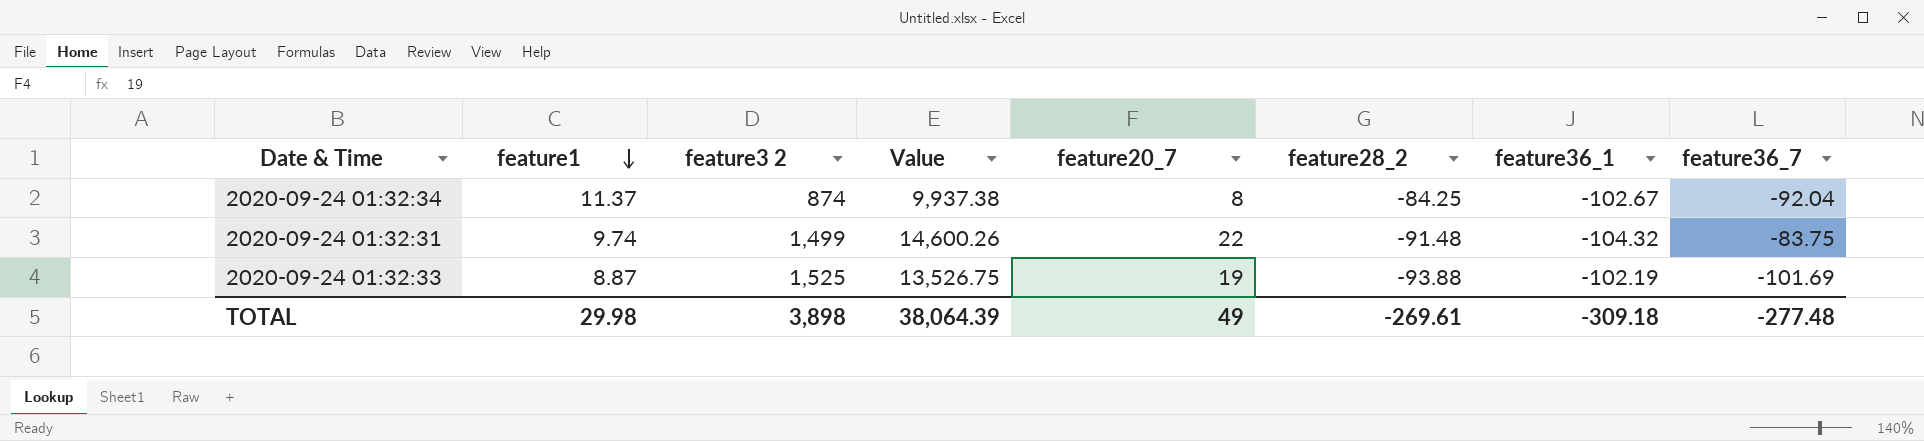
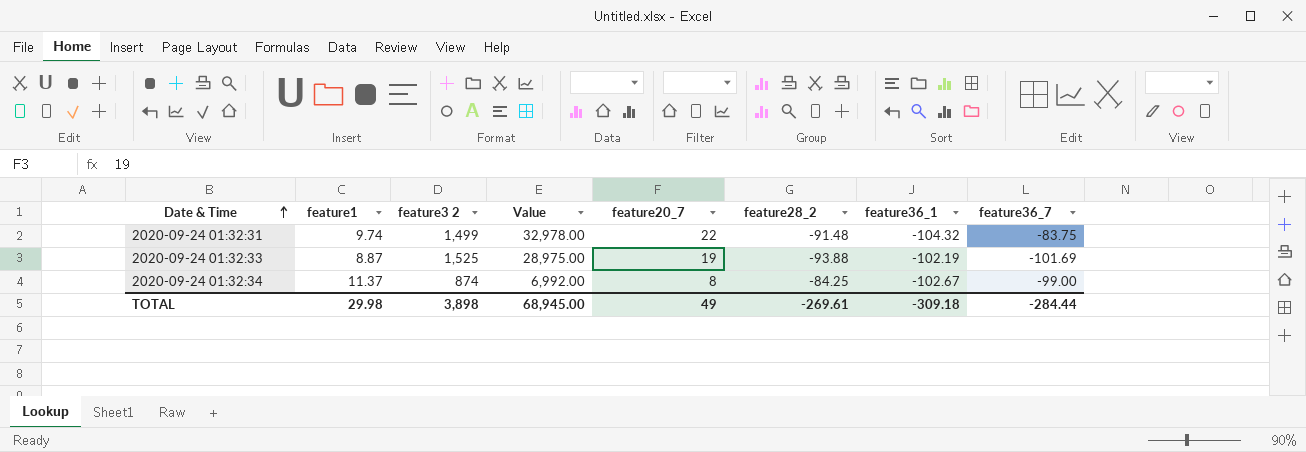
row order: feature1 descending -> Date & Time ascending
column Value | formula: [feature1] * [feature3 2] -> [feature3 2] * [feature20_7]
2020-09-24 01:32:34 | feature36_7: -92.04 -> -99.00
TOTAL | Value: 38,064.39 -> 68,945.00
TOTAL | feature36_7: -277.48 -> -284.44

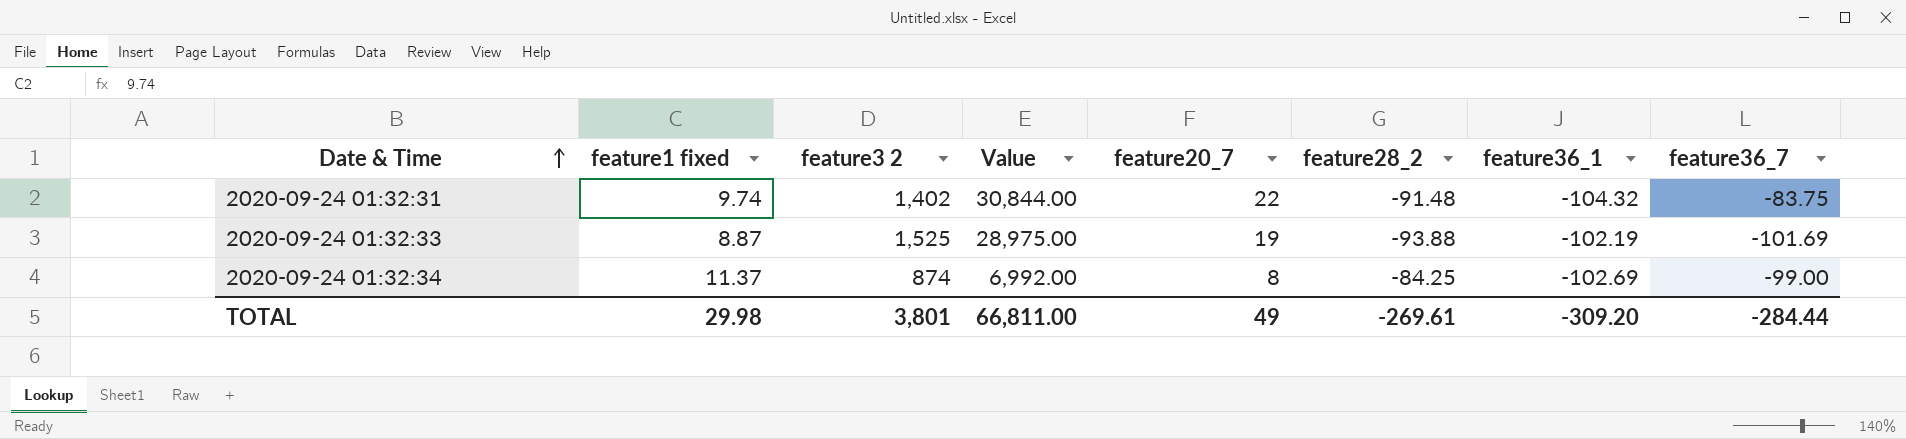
column name: feature1 -> feature1 fixed
2020-09-24 01:32:31 | feature3 2: 1,499 -> 1,402
2020-09-24 01:32:31 | Value: 32,978.00 -> 30,844.00
2020-09-24 01:32:34 | feature36_1: -102.67 -> -102.69
TOTAL | feature3 2: 3,898 -> 3,801
TOTAL | Value: 68,945.00 -> 66,811.00
TOTAL | feature36_1: -309.18 -> -309.20

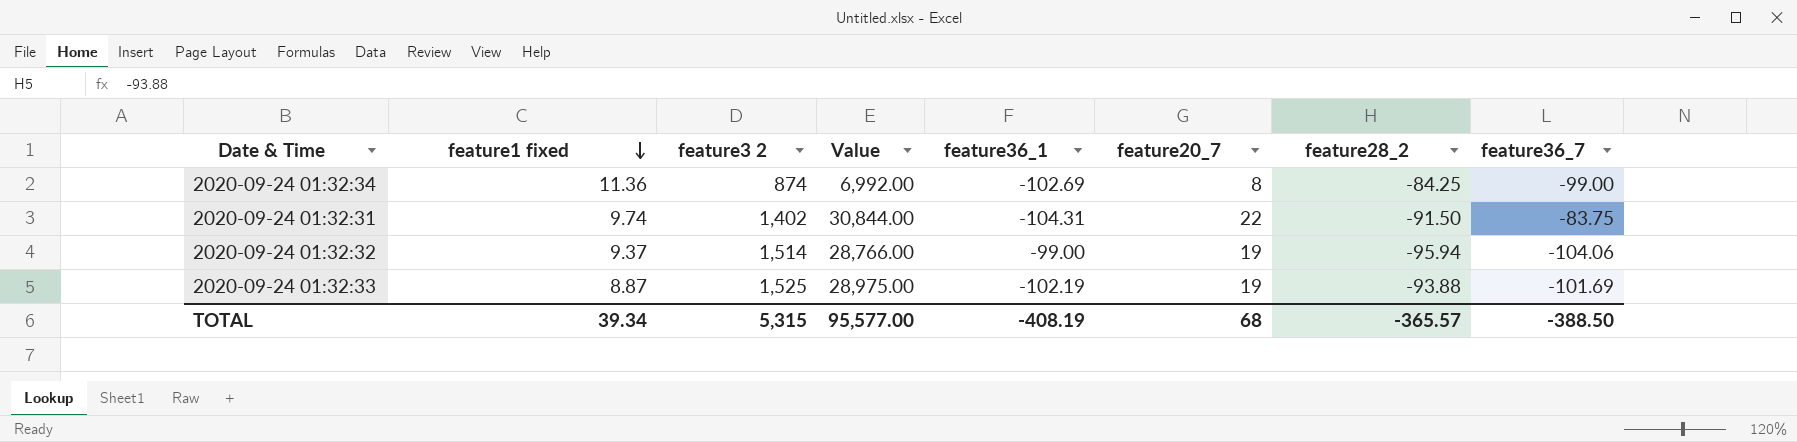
row order: Date & Time ascending -> feature1 fixed descending
column feature36_1 | position: 7 -> 5
2020-09-24 01:32:34 | feature1 fixed: 11.37 -> 11.36
2020-09-24 01:32:31 | feature36_1: -104.32 -> -104.31
2020-09-24 01:32:31 | feature28_2: -91.48 -> -91.50
row 2020-09-24 01:32:32: none -> 9.37 | 1,514 | 28,766.00 | -99.00 | 19 | -95.94 | -104.06
TOTAL | feature1 fixed: 29.98 -> 39.34
TOTAL | feature3 2: 3,801 -> 5,315
TOTAL | Value: 66,811.00 -> 95,577.00
TOTAL | feature36_1: -309.20 -> -408.19
TOTAL | feature20_7: 49 -> 68
TOTAL | feature28_2: -269.61 -> -365.57
TOTAL | feature36_7: -284.44 -> -388.50

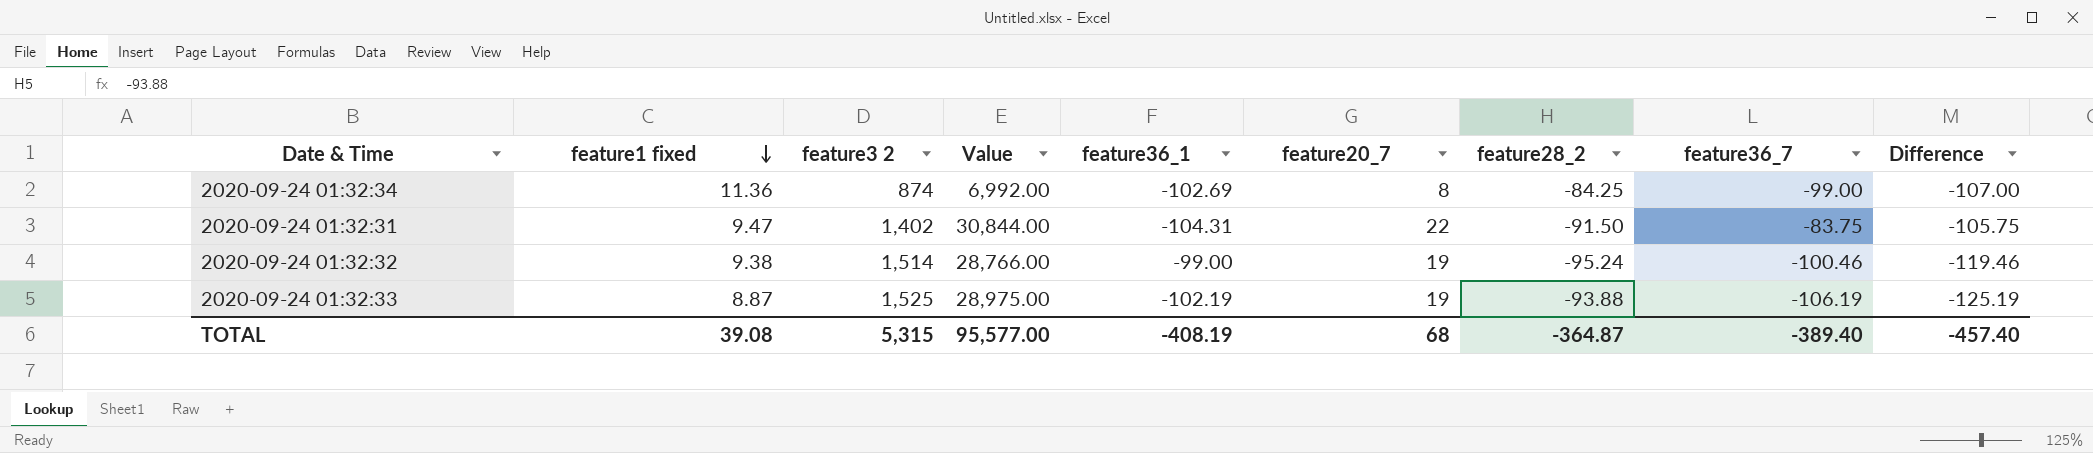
column Difference | formula: none -> [feature36_7] - [feature20_7]
2020-09-24 01:32:31 | feature1 fixed: 9.74 -> 9.47
2020-09-24 01:32:32 | feature1 fixed: 9.37 -> 9.38
2020-09-24 01:32:32 | feature28_2: -95.94 -> -95.24
2020-09-24 01:32:32 | feature36_7: -104.06 -> -100.46
2020-09-24 01:32:33 | feature36_7: -101.69 -> -106.19
TOTAL | feature1 fixed: 39.34 -> 39.08
TOTAL | feature28_2: -365.57 -> -364.87
TOTAL | feature36_7: -388.50 -> -389.40

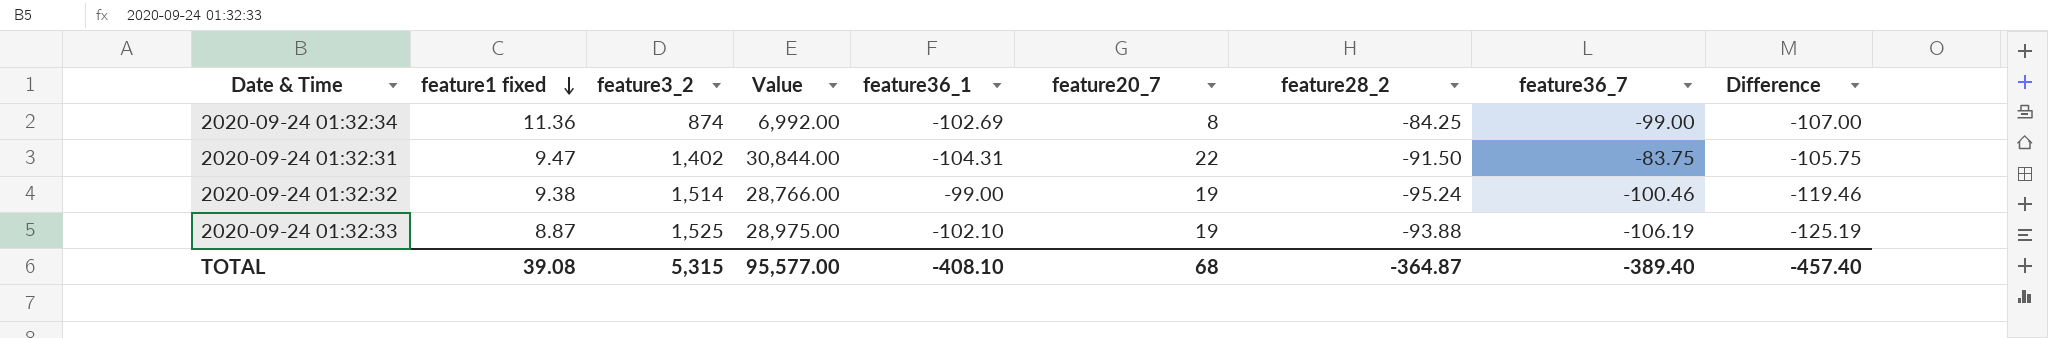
column name: feature3 2 -> feature3_2
2020-09-24 01:32:33 | feature36_1: -102.19 -> -102.10
TOTAL | feature36_1: -408.19 -> -408.10

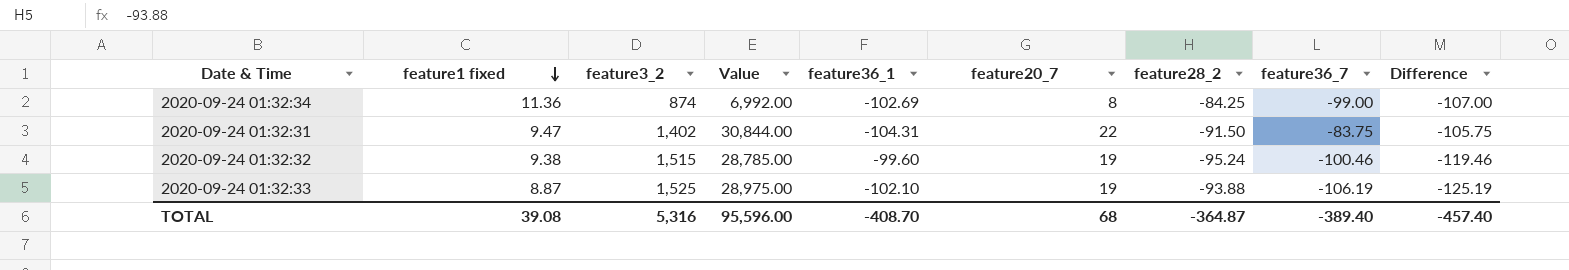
2020-09-24 01:32:32 | feature3_2: 1,514 -> 1,515
2020-09-24 01:32:32 | Value: 28,766.00 -> 28,785.00
2020-09-24 01:32:32 | feature36_1: -99.00 -> -99.60
TOTAL | feature3_2: 5,315 -> 5,316
TOTAL | Value: 95,577.00 -> 95,596.00
TOTAL | feature36_1: -408.10 -> -408.70

